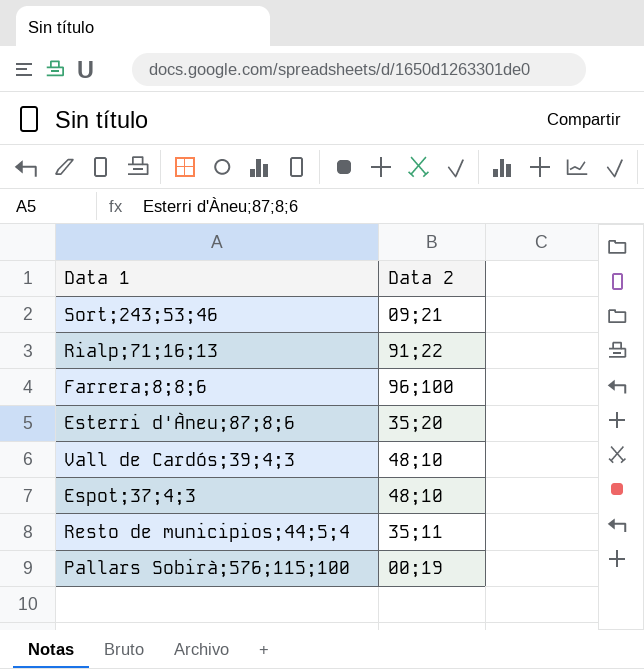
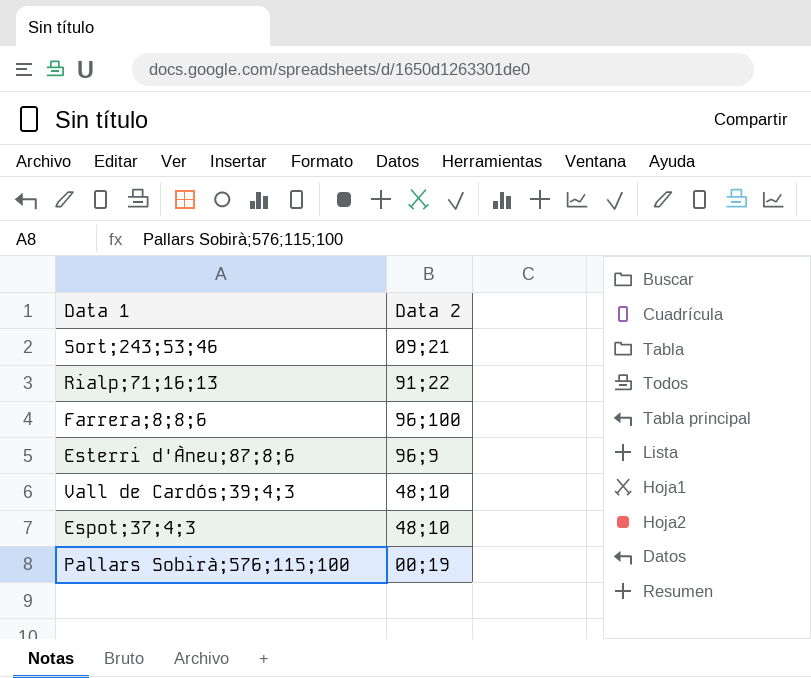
row Resto de municipios;44;5;4: 35;11 -> none
Esterri d'Àneu;87;8;6 | Data 2: 35;20 -> 96;9

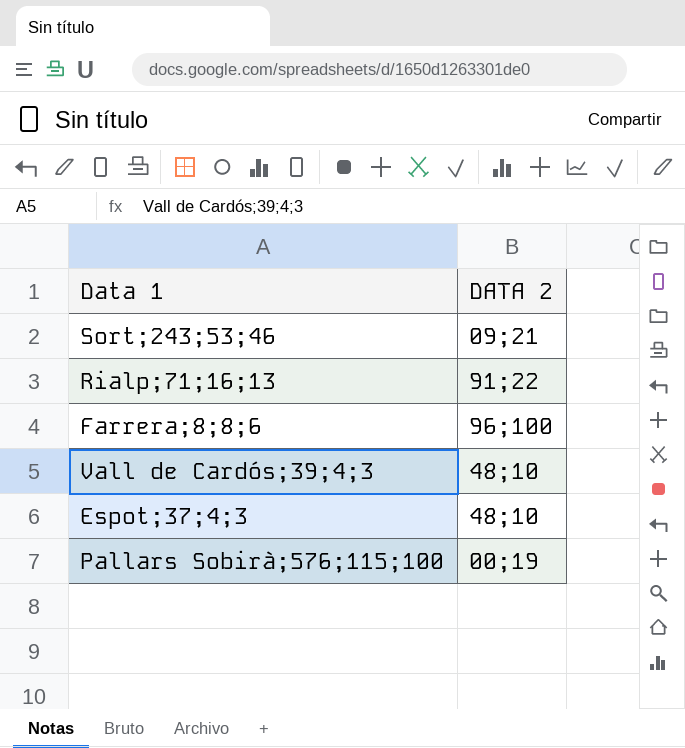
column name: Data 2 -> DATA 2
row Esterri d'Àneu;87;8;6: 96;9 -> none

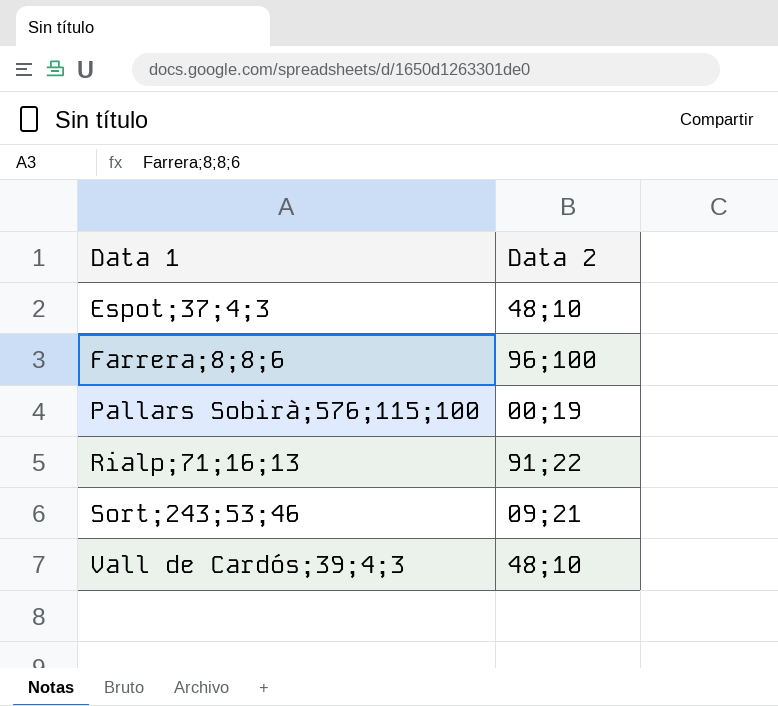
row order: none -> Data 1 ascending
column name: DATA 2 -> Data 2

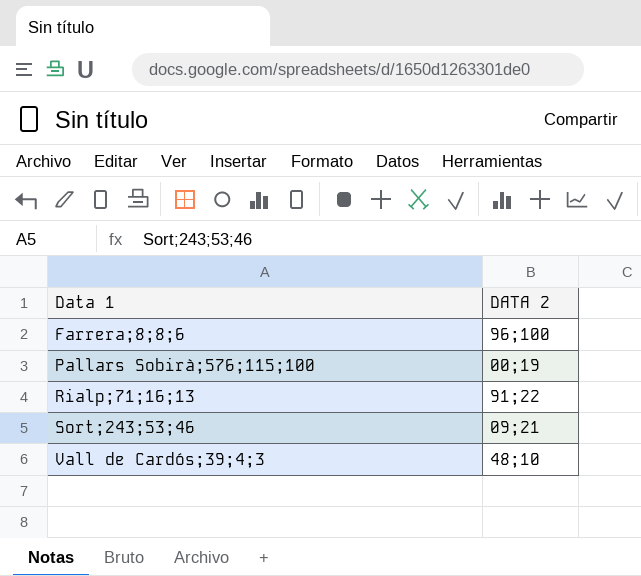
column name: Data 2 -> DATA 2
row Espot;37;4;3: 48;10 -> none

